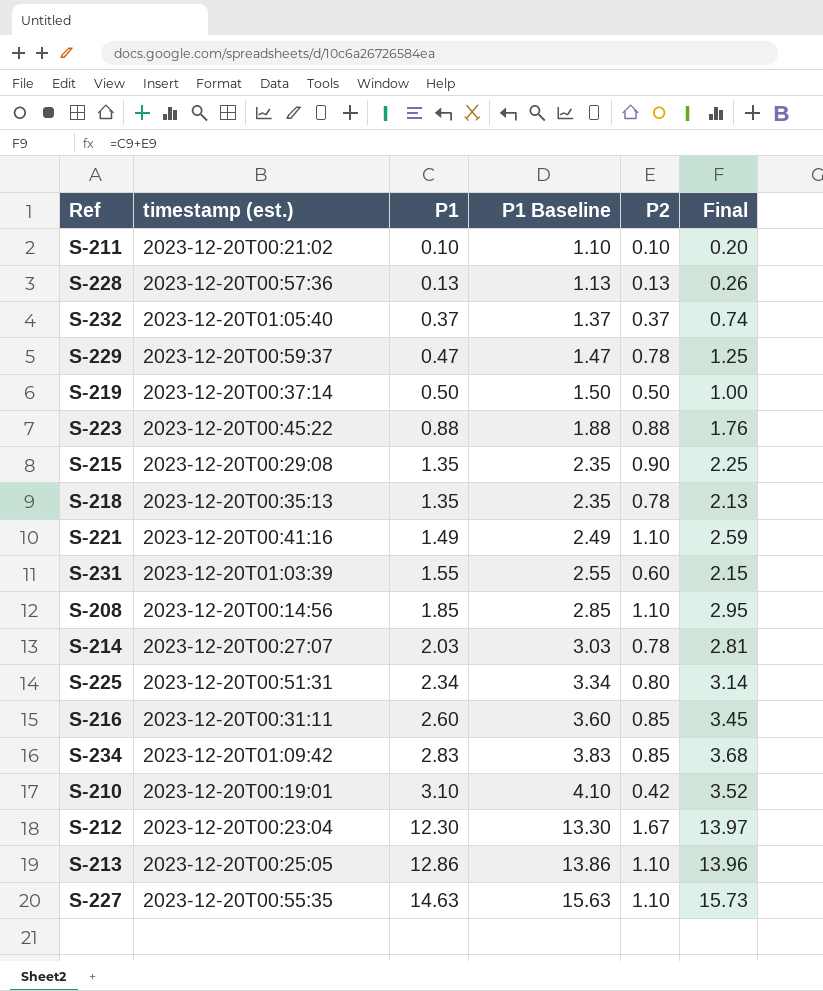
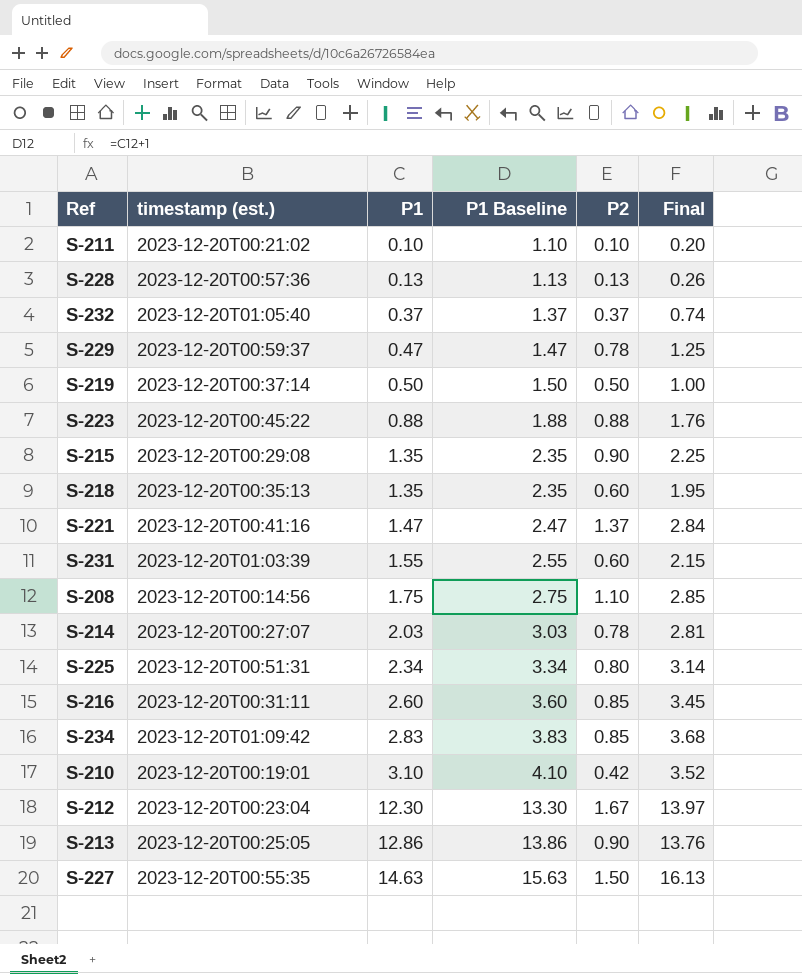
S-218 | P2: 0.78 -> 0.60
S-218 | Final: 2.13 -> 1.95
S-221 | P1: 1.49 -> 1.47
S-221 | P1 Baseline: 2.49 -> 2.47
S-221 | P2: 1.10 -> 1.37
S-221 | Final: 2.59 -> 2.84
S-208 | P1: 1.85 -> 1.75
S-208 | P1 Baseline: 2.85 -> 2.75
S-208 | Final: 2.95 -> 2.85
S-213 | P2: 1.10 -> 0.90
S-213 | Final: 13.96 -> 13.76
S-227 | P2: 1.10 -> 1.50
S-227 | Final: 15.73 -> 16.13

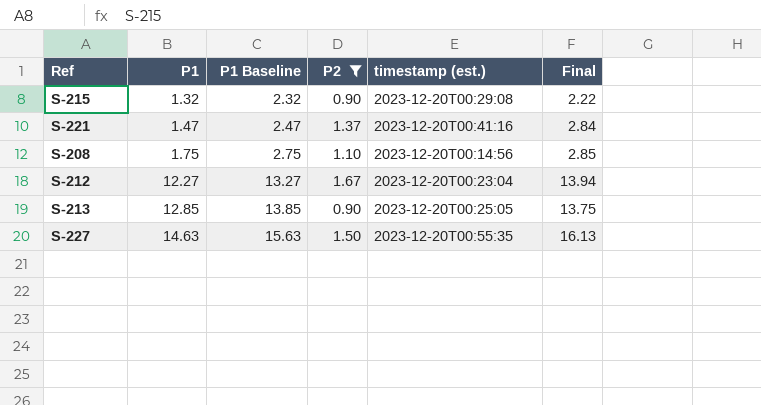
filter: none -> P2 >= 0.90
column timestamp (est.) | position: 2 -> 5
S-215 | P1: 1.35 -> 1.32
S-215 | P1 Baseline: 2.35 -> 2.32
S-215 | Final: 2.25 -> 2.22
S-212 | P1: 12.30 -> 12.27
S-212 | P1 Baseline: 13.30 -> 13.27
S-212 | Final: 13.97 -> 13.94
S-213 | P1: 12.86 -> 12.85
S-213 | P1 Baseline: 13.86 -> 13.85
S-213 | Final: 13.76 -> 13.75

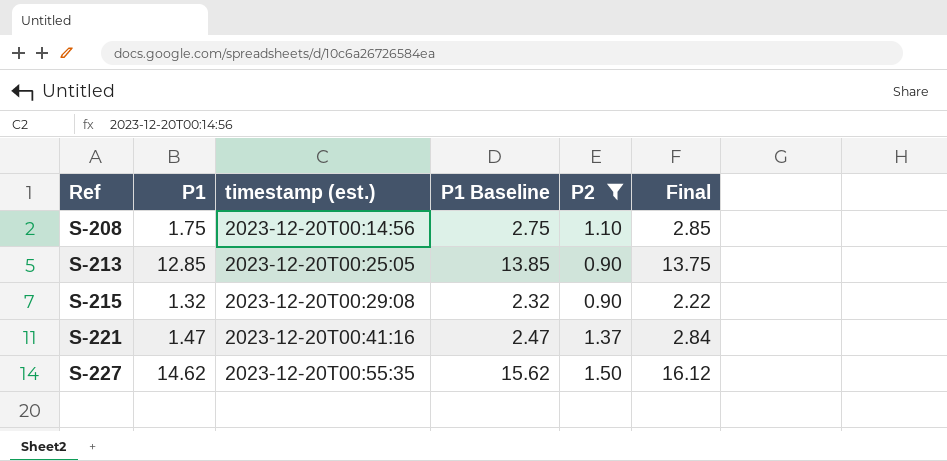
row order: P1 ascending -> Ref ascending
column timestamp (est.) | position: 5 -> 3
row S-212: 12.27 | 13.27 | 1.67 | 2023-12-20T00:23:04 | 13.94 -> none
S-227 | P1: 14.63 -> 14.62
S-227 | P1 Baseline: 15.63 -> 15.62
S-227 | Final: 16.13 -> 16.12

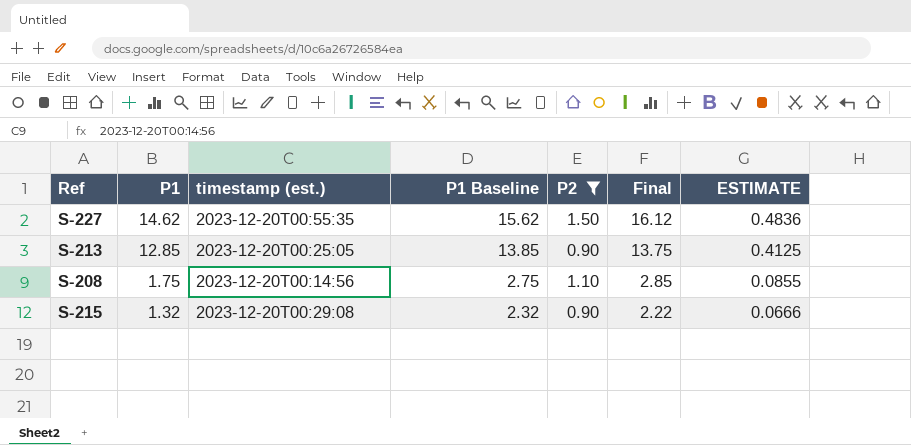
row order: Ref ascending -> P1 descending
column ESTIMATE | formula: none -> [Final] * 0.03
row S-221: 1.47 | 2023-12-20T00:41:16 | 2.47 | 1.37 | 2.84 -> none

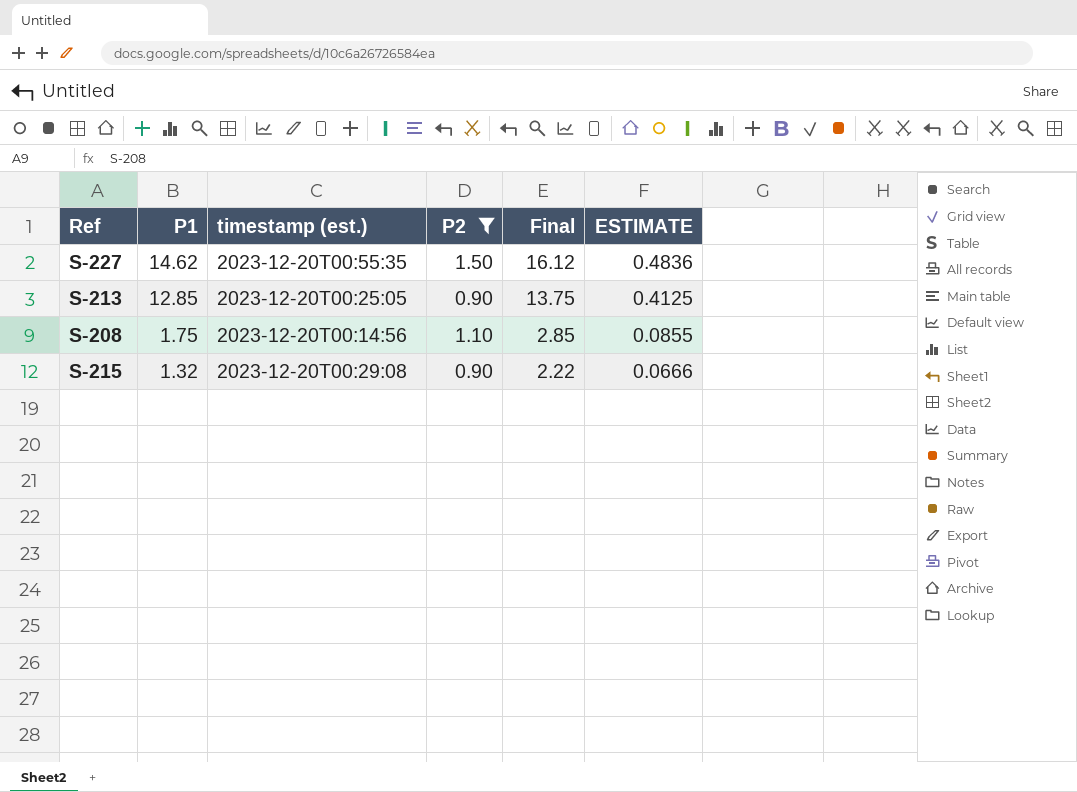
column P1 Baseline | formula: [P1] + 1 -> none

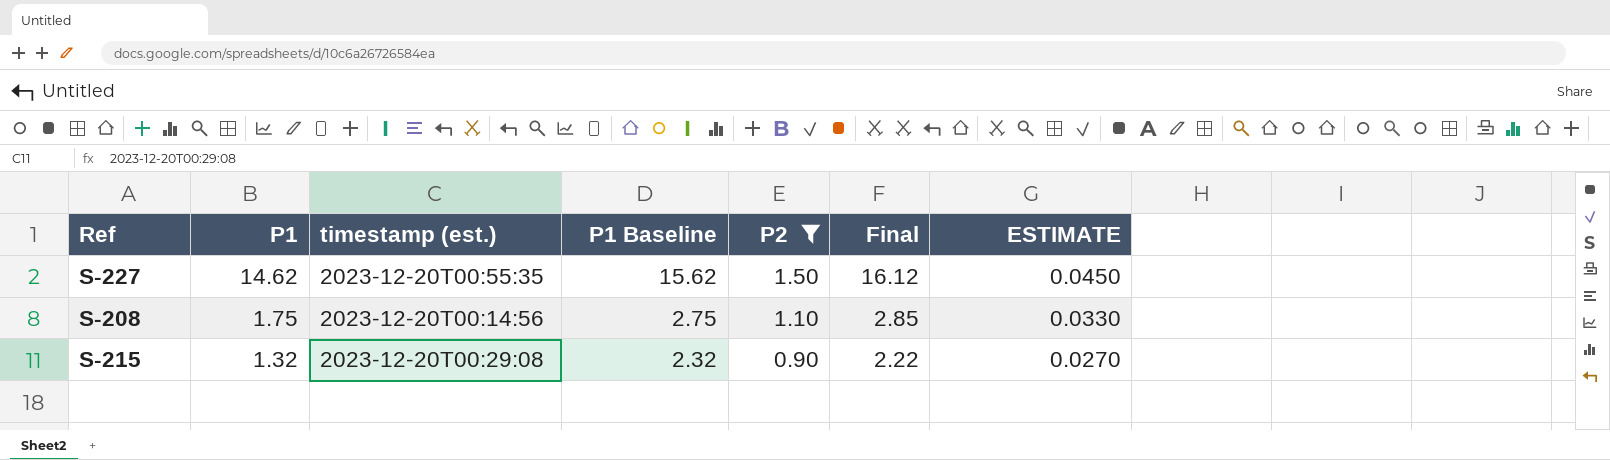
column P1 Baseline | formula: none -> [P1] + 1
column ESTIMATE | formula: [Final] * 0.03 -> [P2] * 0.03
row S-213: 12.85 | 2023-12-20T00:25:05 | 0.90 | 13.75 | 0.4125 -> none

